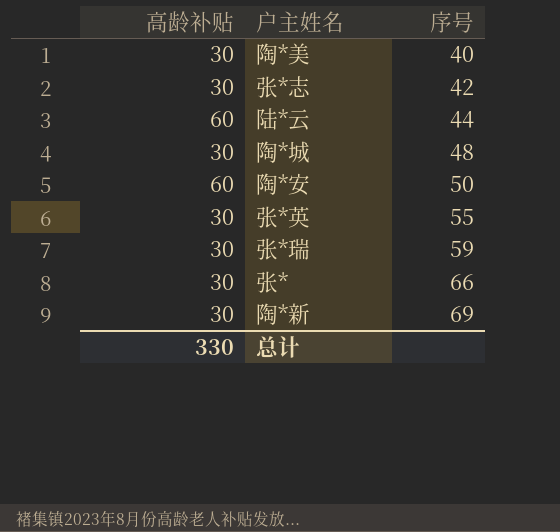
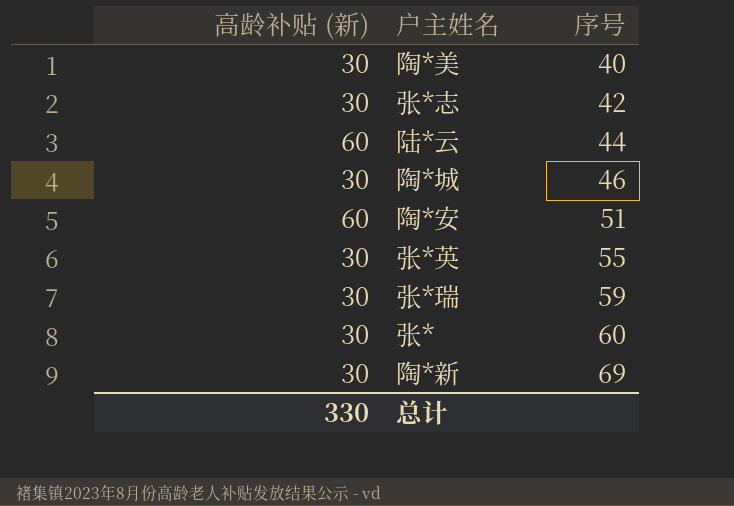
column name: 高龄补贴 -> 高龄补贴 (新)
陶*城 | 序号: 48 -> 46
陶*安 | 序号: 50 -> 51
张* | 序号: 66 -> 60

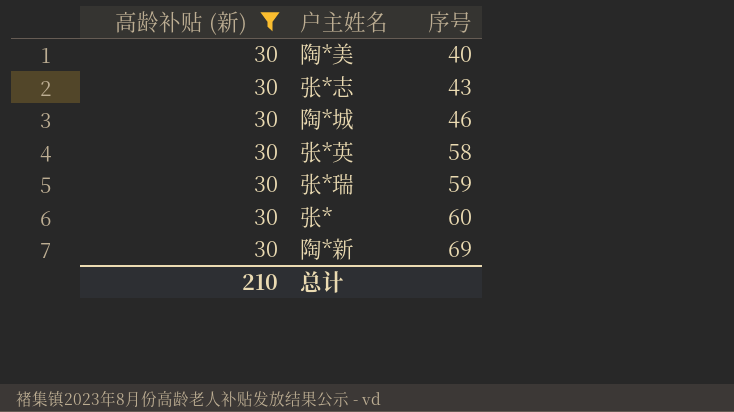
filter: none -> 高龄补贴 (新) = 30
张*志 | 序号: 42 -> 43
张*英 | 序号: 55 -> 58
总计 | 高龄补贴 (新): 330 -> 210

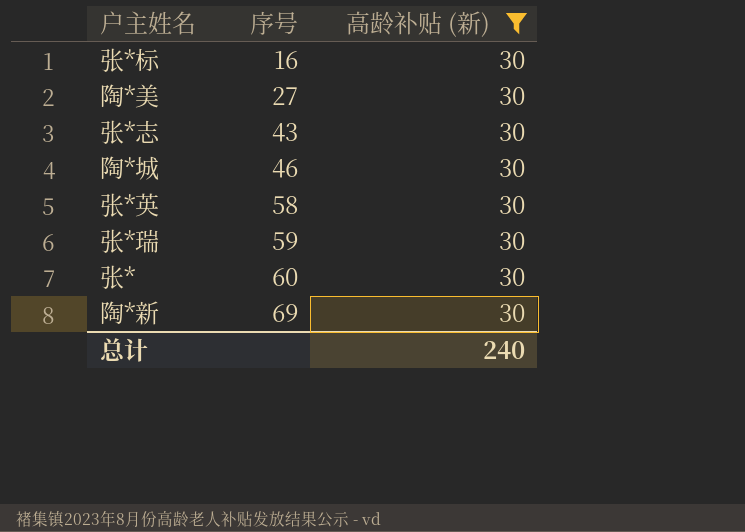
column 高龄补贴 (新) | position: 1 -> 3
row 张*标: none -> 16 | 30
陶*美 | 序号: 40 -> 27
总计 | 高龄补贴 (新): 210 -> 240

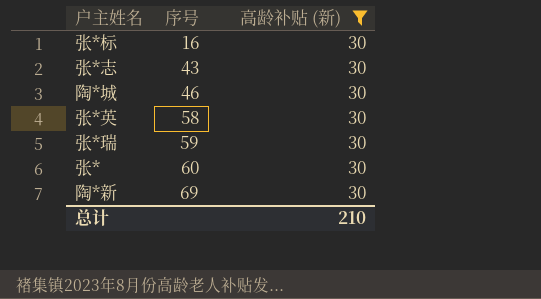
row 陶*美: 27 | 30 -> none
总计 | 高龄补贴 (新): 240 -> 210

